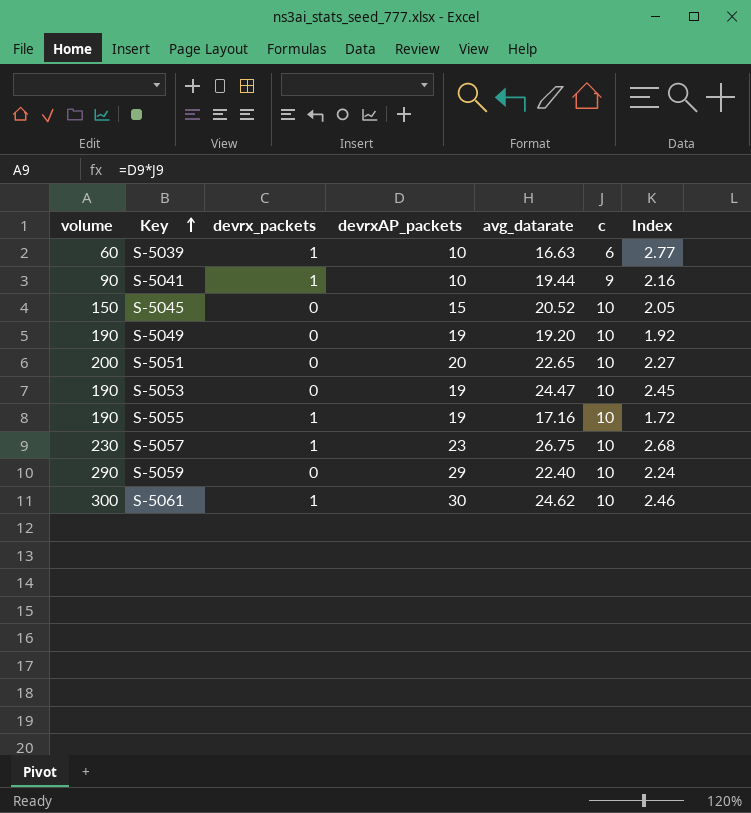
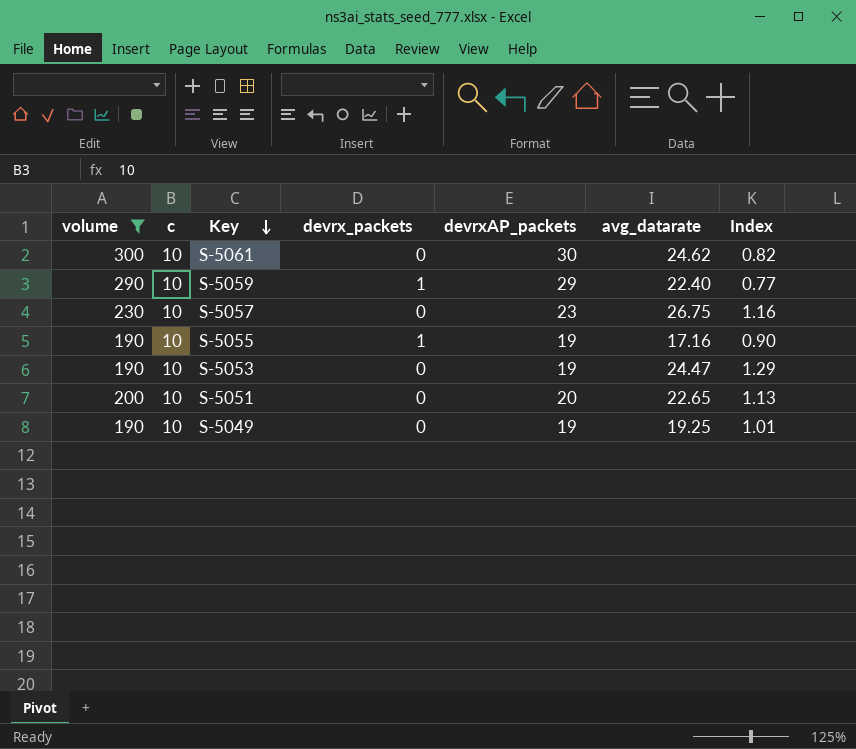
filter: none -> volume >= 190
row order: Key ascending -> Key descending
column c | position: 6 -> 2
column Index | formula: [avg_datarate] / [c] -> [avg_datarate] / [devrxAP_packets]
S-5061 | devrx_packets: 1 -> 0
S-5059 | devrx_packets: 0 -> 1
S-5057 | devrx_packets: 1 -> 0
S-5049 | avg_datarate: 19.20 -> 19.25

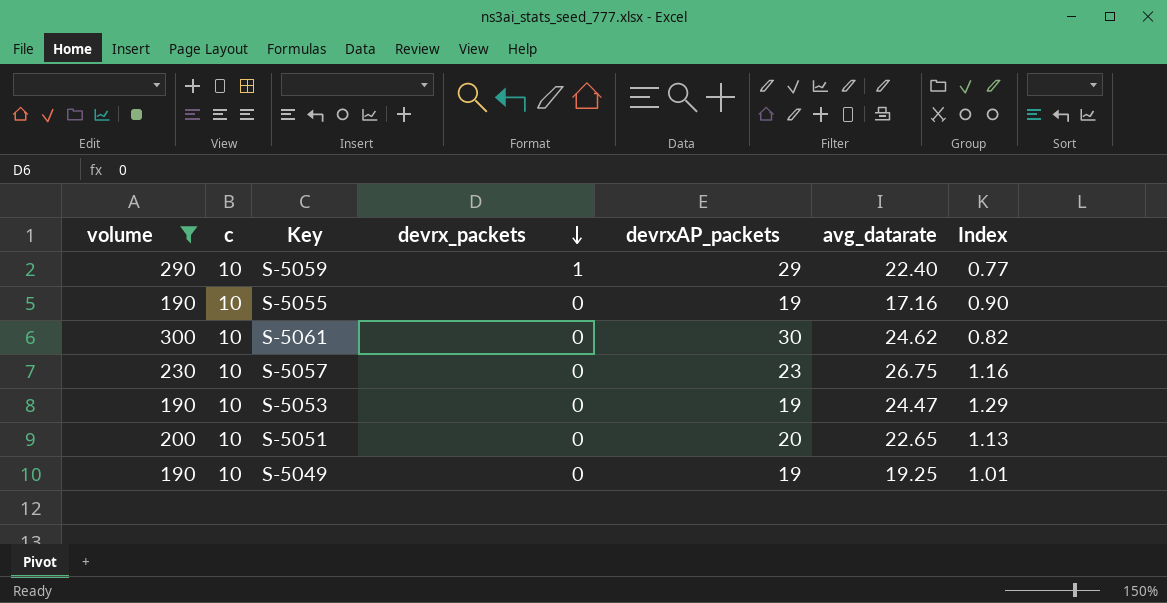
row order: Key descending -> devrx_packets descending
S-5055 | devrx_packets: 1 -> 0

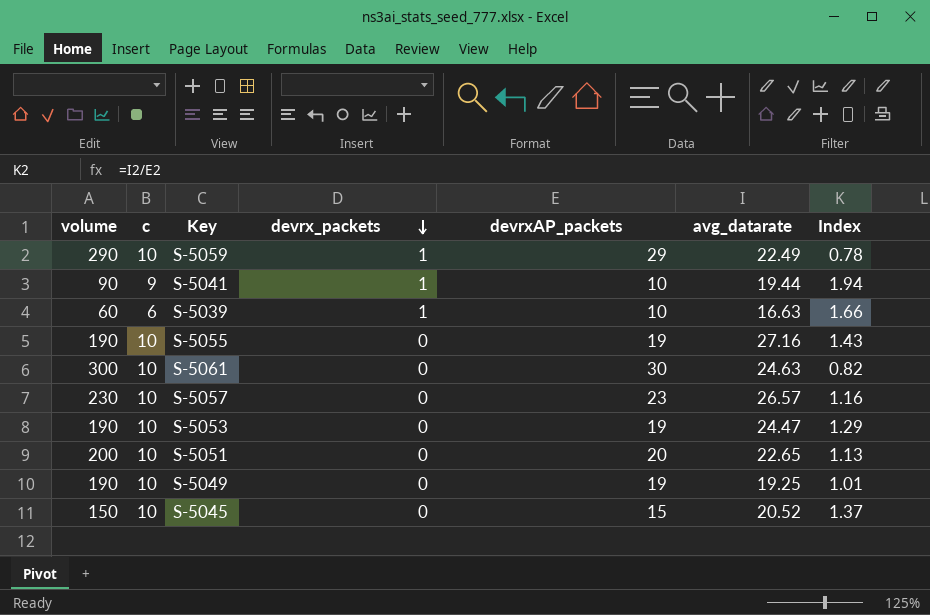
filter: volume >= 190 -> none
S-5059 | avg_datarate: 22.40 -> 22.49
S-5059 | Index: 0.77 -> 0.78
S-5055 | avg_datarate: 17.16 -> 27.16
S-5055 | Index: 0.90 -> 1.43
S-5061 | avg_datarate: 24.62 -> 24.63
S-5057 | avg_datarate: 26.75 -> 26.57

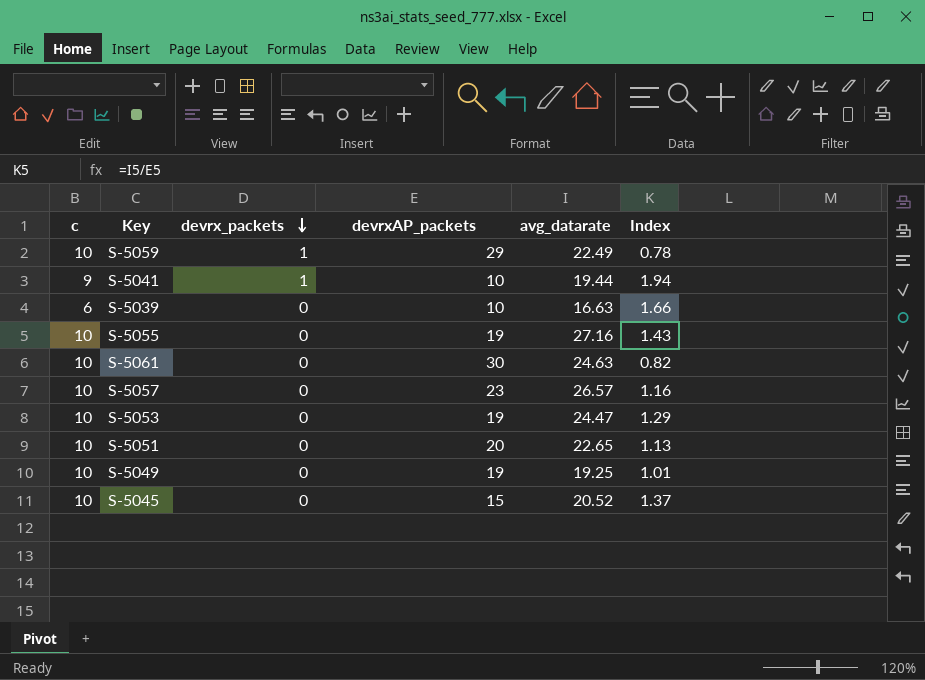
column volume | formula: [c] * [devrxAP_packets] -> none
S-5039 | devrx_packets: 1 -> 0

